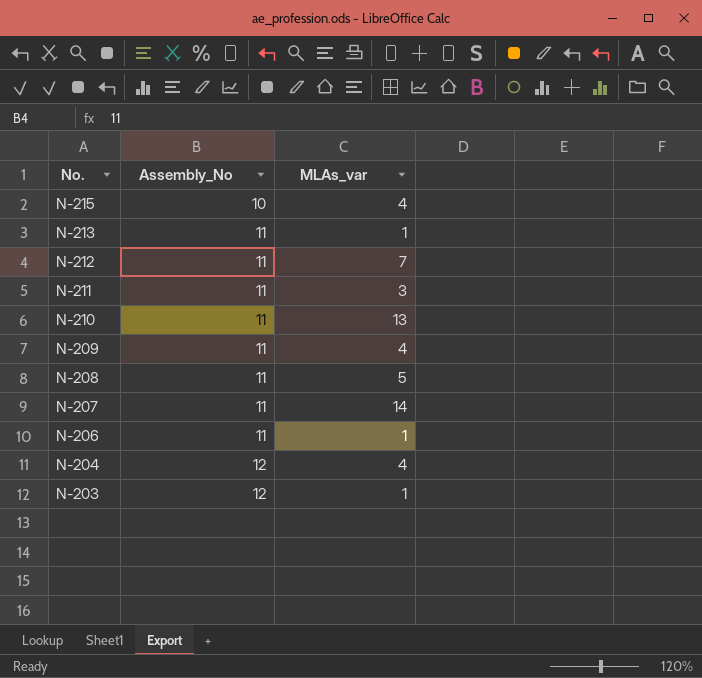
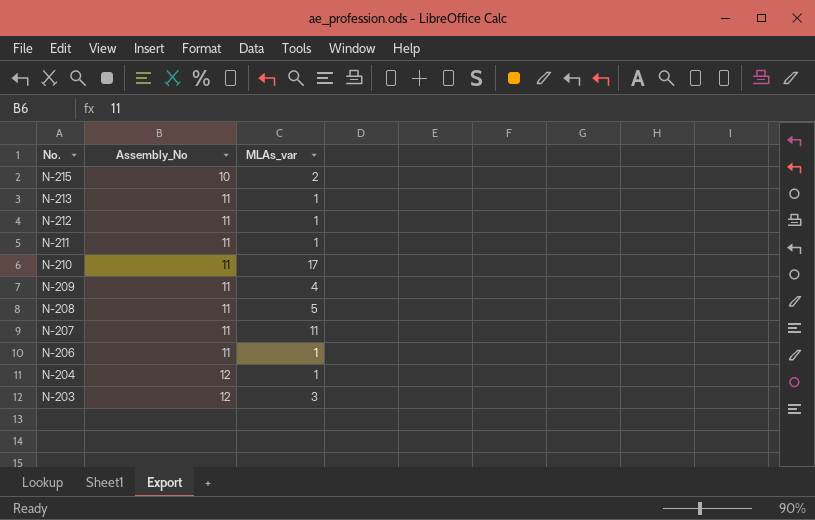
N-215 | MLAs_var: 4 -> 2
N-212 | MLAs_var: 7 -> 1
N-211 | MLAs_var: 3 -> 1
N-210 | MLAs_var: 13 -> 17
N-207 | MLAs_var: 14 -> 11
N-204 | MLAs_var: 4 -> 1
N-203 | MLAs_var: 1 -> 3

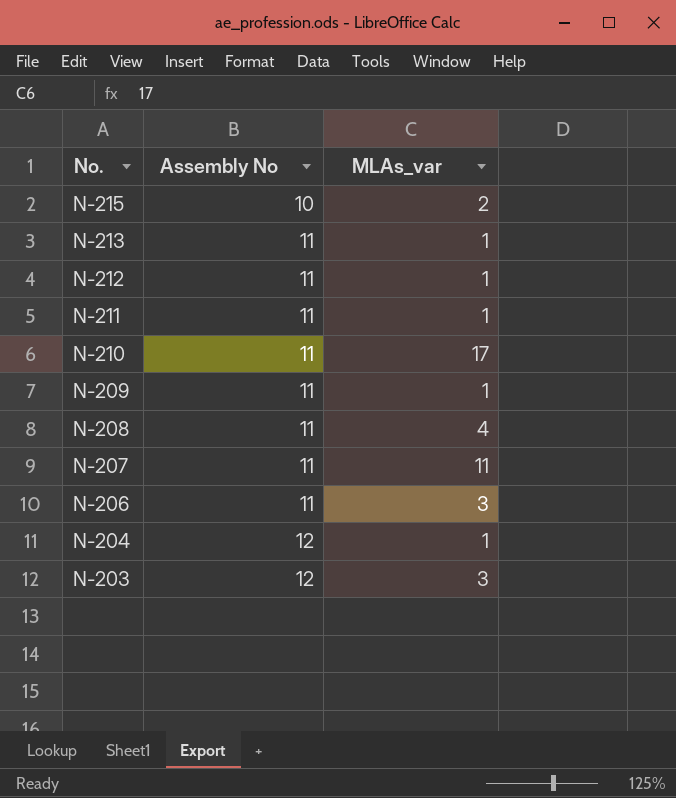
column name: Assembly_No -> Assembly No
N-209 | MLAs_var: 4 -> 1
N-208 | MLAs_var: 5 -> 4
N-206 | MLAs_var: 1 -> 3

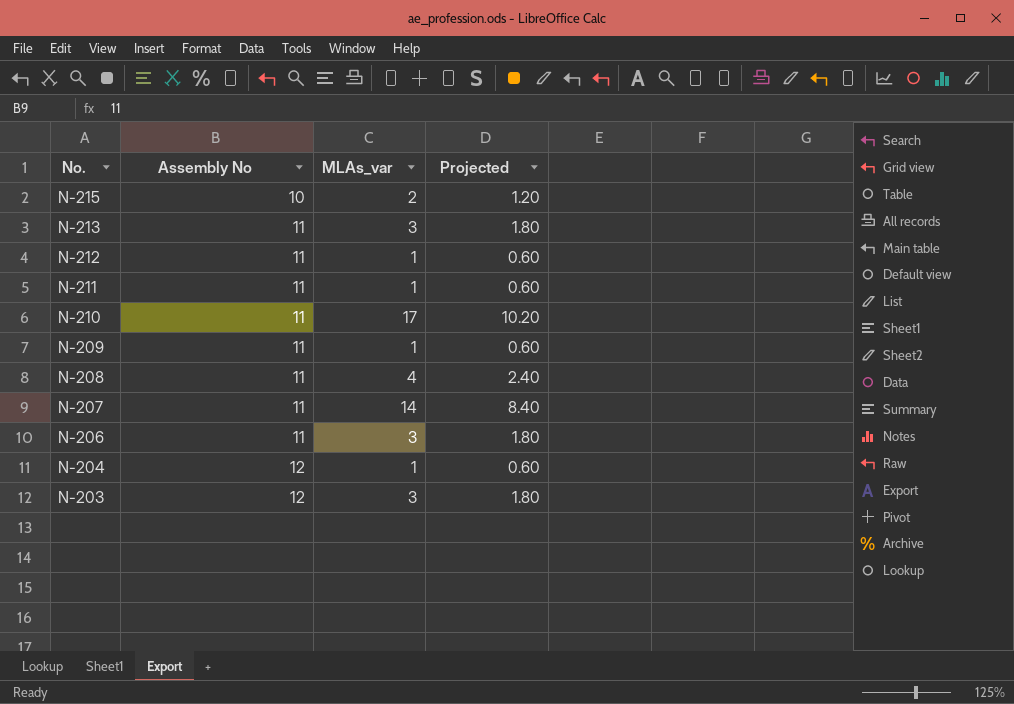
column Projected | formula: none -> [MLAs_var] * 0.6
N-213 | MLAs_var: 1 -> 3
N-207 | MLAs_var: 11 -> 14

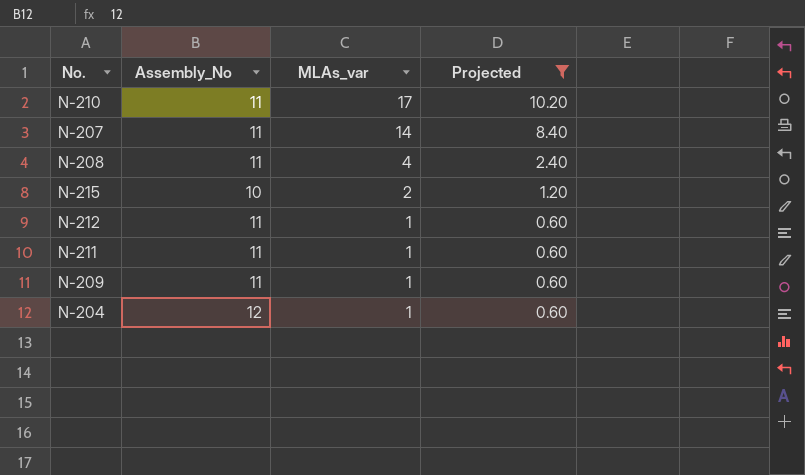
filter: none -> Projected != 1.80
row order: No. descending -> MLAs_var descending
column name: Assembly No -> Assembly_No

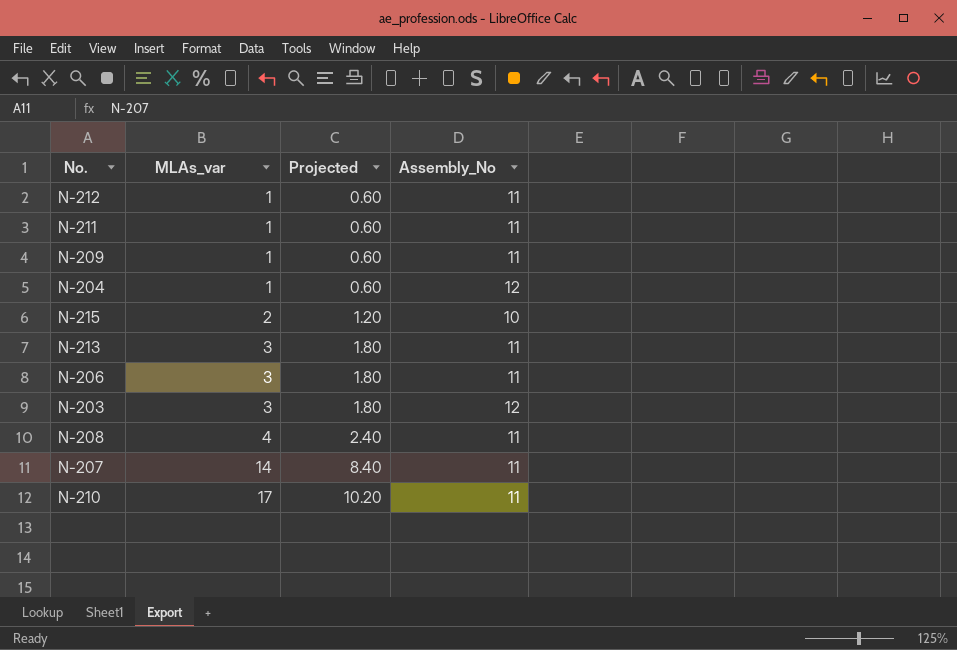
filter: Projected != 1.80 -> none
row order: MLAs_var descending -> MLAs_var ascending
column Assembly_No | position: 2 -> 4

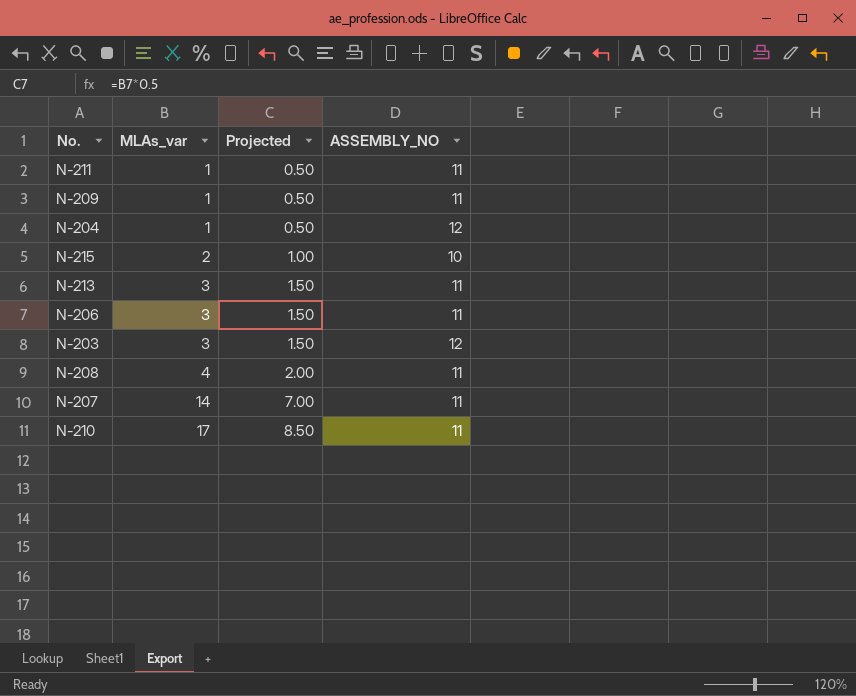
column Projected | formula: [MLAs_var] * 0.6 -> [MLAs_var] * 0.5
column name: Assembly_No -> ASSEMBLY_NO
row N-212: 1 | 0.60 | 11 -> none

